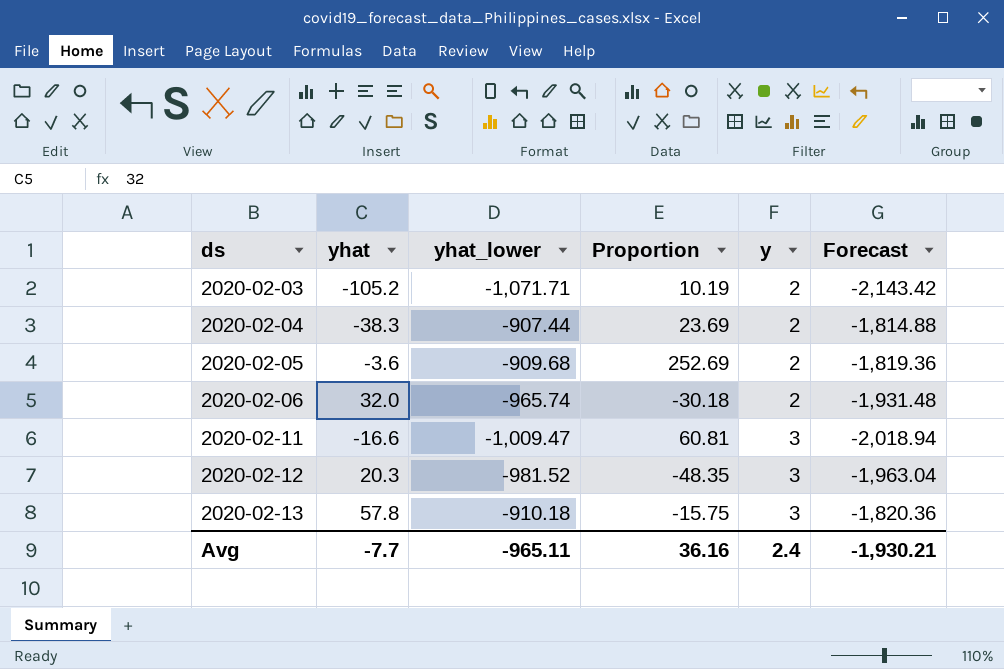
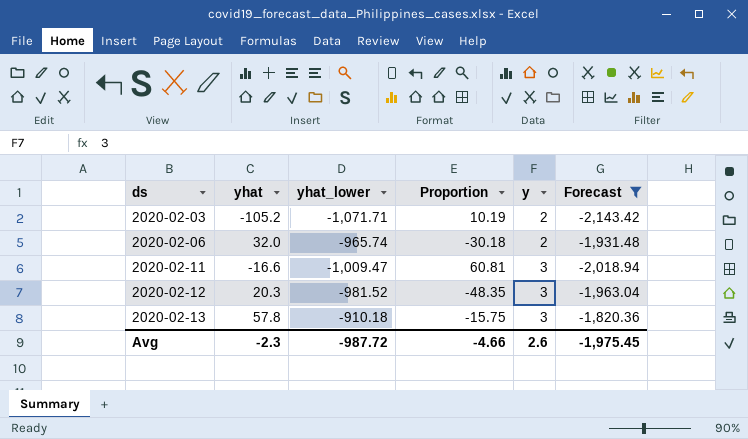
filter: none -> Forecast <= -1,820.36
Avg | yhat: -7.7 -> -2.3
Avg | yhat_lower: -965.11 -> -987.72
Avg | Proportion: 36.16 -> -4.66
Avg | y: 2.4 -> 2.6
Avg | Forecast: -1,930.21 -> -1,975.45

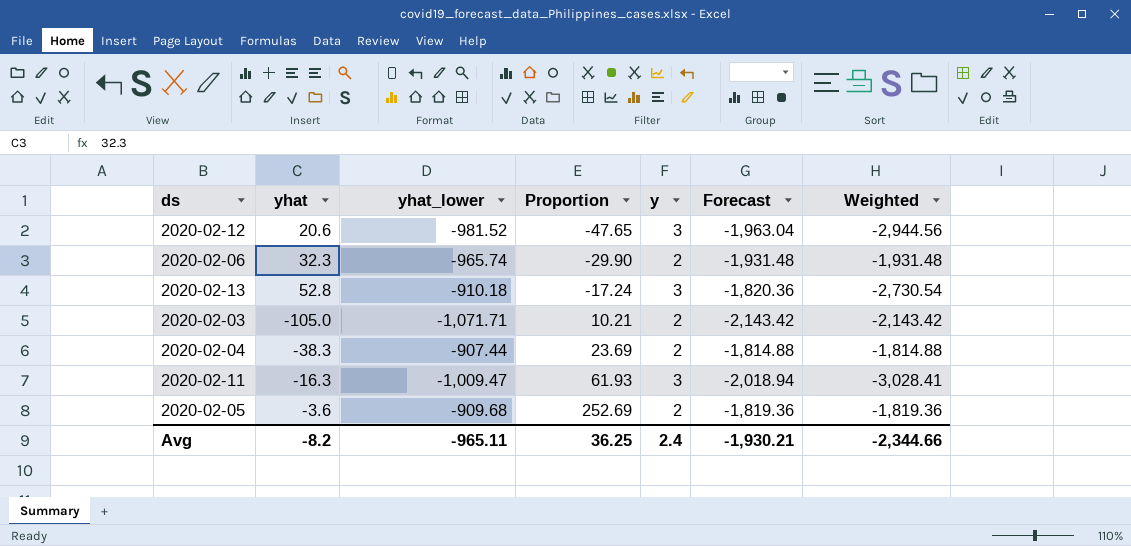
filter: Forecast <= -1,820.36 -> none
row order: ds ascending -> Proportion ascending
column Weighted | formula: none -> [yhat_lower] * [y]
2020-02-12 | yhat: 20.3 -> 20.6
2020-02-12 | Proportion: -48.35 -> -47.65
2020-02-06 | yhat: 32.0 -> 32.3
2020-02-06 | Proportion: -30.18 -> -29.90
2020-02-13 | yhat: 57.8 -> 52.8
2020-02-13 | Proportion: -15.75 -> -17.24
2020-02-03 | yhat: -105.2 -> -105.0
2020-02-03 | Proportion: 10.19 -> 10.21
2020-02-11 | yhat: -16.6 -> -16.3
2020-02-11 | Proportion: 60.81 -> 61.93
Avg | yhat: -2.3 -> -8.2
Avg | yhat_lower: -987.72 -> -965.11
Avg | Proportion: -4.66 -> 36.25
Avg | y: 2.6 -> 2.4
Avg | Forecast: -1,975.45 -> -1,930.21

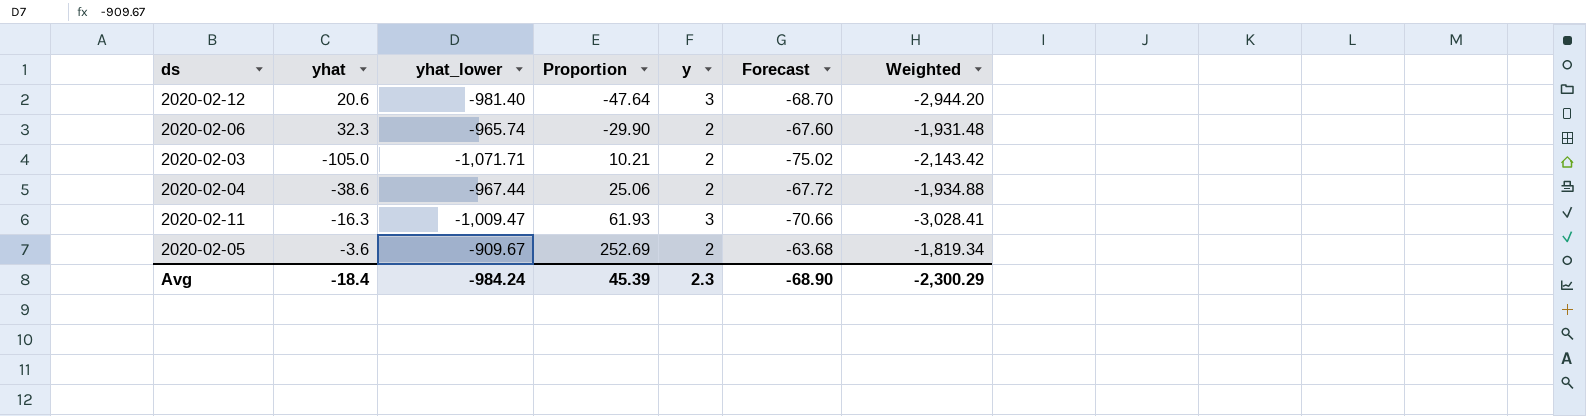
column Forecast | formula: [yhat_lower] * 2 -> [yhat_lower] * 0.07
row 2020-02-13: 52.8 | -910.18 | -17.24 | 3 | -1,820.36 | -2,730.54 -> none
2020-02-12 | yhat_lower: -981.52 -> -981.40
2020-02-12 | Proportion: -47.65 -> -47.64
2020-02-12 | Weighted: -2,944.56 -> -2,944.20
2020-02-04 | yhat: -38.3 -> -38.6
2020-02-04 | yhat_lower: -907.44 -> -967.44
2020-02-04 | Proportion: 23.69 -> 25.06
2020-02-04 | Weighted: -1,814.88 -> -1,934.88
2020-02-05 | yhat_lower: -909.68 -> -909.67
2020-02-05 | Weighted: -1,819.36 -> -1,819.34
Avg | yhat: -8.2 -> -18.4
Avg | yhat_lower: -965.11 -> -984.24
Avg | Proportion: 36.25 -> 45.39
Avg | y: 2.4 -> 2.3
Avg | Forecast: -1,930.21 -> -68.90
Avg | Weighted: -2,344.66 -> -2,300.29

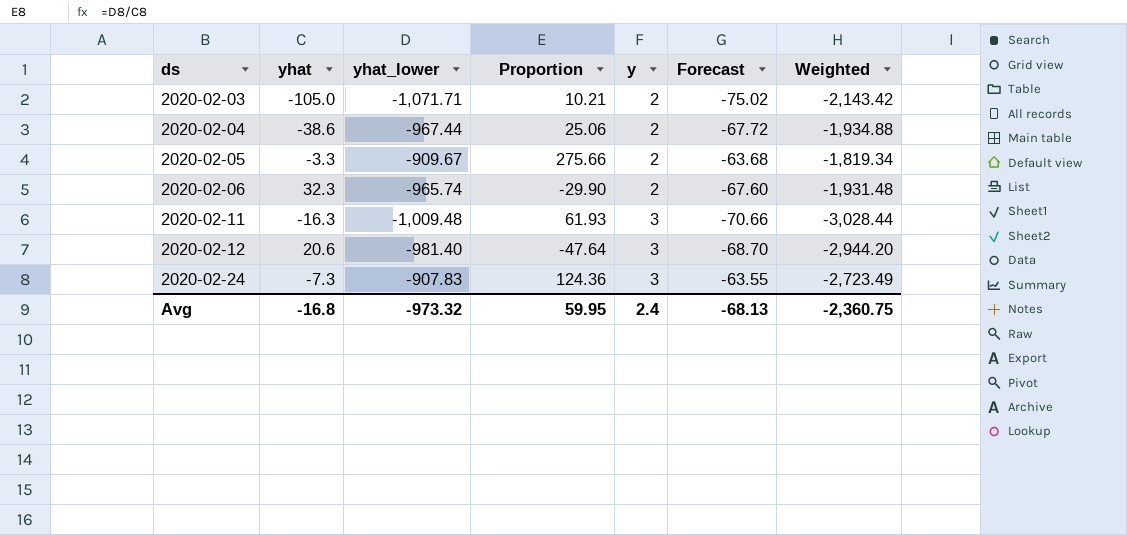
row order: Proportion ascending -> ds ascending
2020-02-05 | yhat: -3.6 -> -3.3
2020-02-05 | Proportion: 252.69 -> 275.66
2020-02-11 | yhat_lower: -1,009.47 -> -1,009.48
2020-02-11 | Weighted: -3,028.41 -> -3,028.44
row 2020-02-24: none -> -7.3 | -907.83 | 124.36 | 3 | -63.55 | -2,723.49
Avg | yhat: -18.4 -> -16.8
Avg | yhat_lower: -984.24 -> -973.32
Avg | Proportion: 45.39 -> 59.95
Avg | y: 2.3 -> 2.4
Avg | Forecast: -68.90 -> -68.13
Avg | Weighted: -2,300.29 -> -2,360.75

